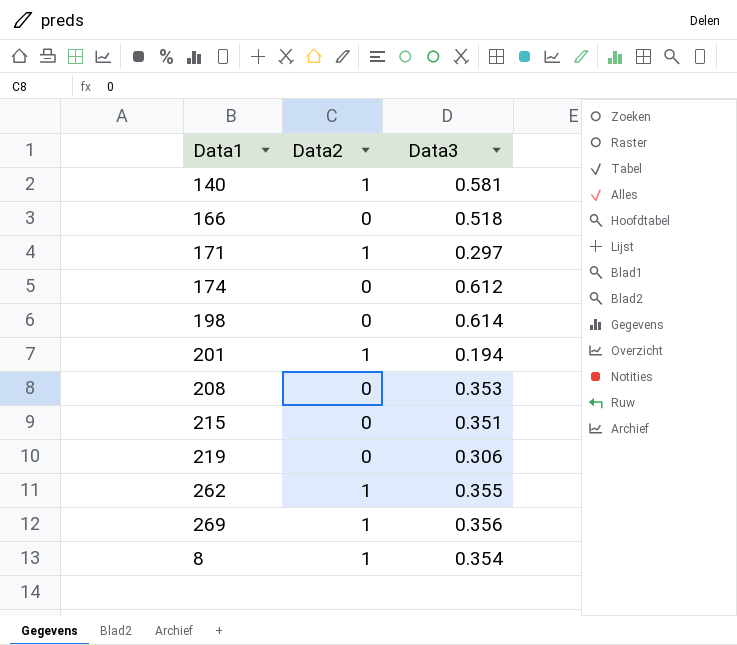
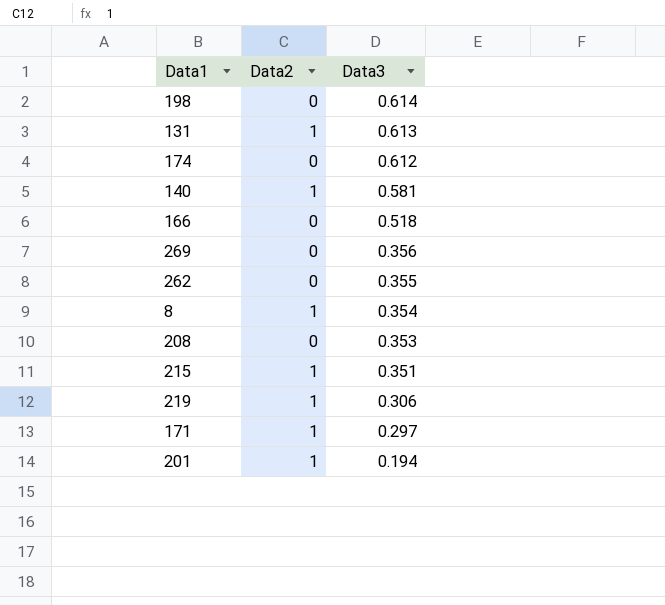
row order: none -> Data3 descending
row 131: none -> 1 | 0.613
269 | Data2: 1 -> 0
262 | Data2: 1 -> 0
215 | Data2: 0 -> 1
219 | Data2: 0 -> 1

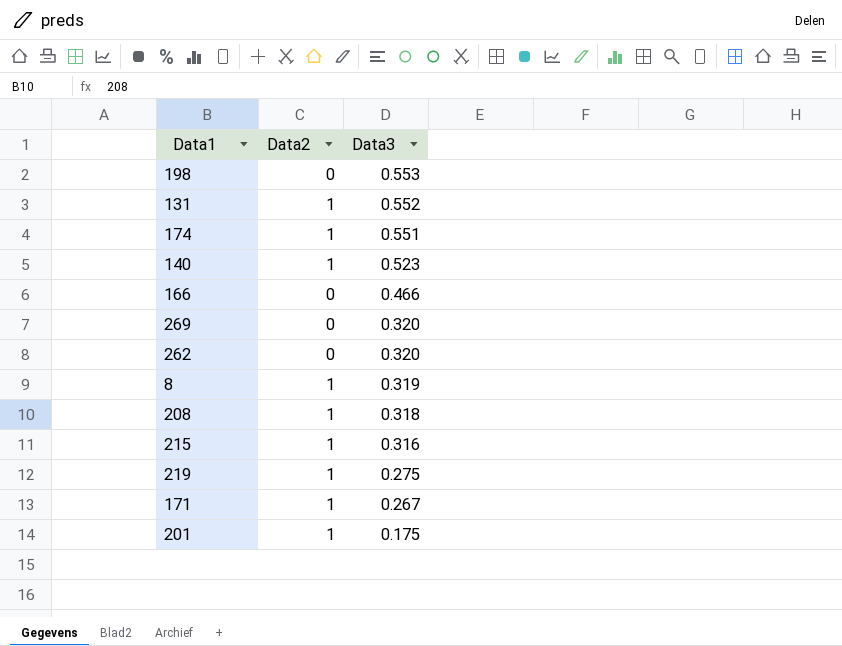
198 | Data3: 0.614 -> 0.553
131 | Data3: 0.613 -> 0.552
174 | Data2: 0 -> 1
174 | Data3: 0.612 -> 0.551
140 | Data3: 0.581 -> 0.523
166 | Data3: 0.518 -> 0.466
269 | Data3: 0.356 -> 0.320
262 | Data3: 0.355 -> 0.320
8 | Data3: 0.354 -> 0.319
208 | Data2: 0 -> 1
208 | Data3: 0.353 -> 0.318
215 | Data3: 0.351 -> 0.316
219 | Data3: 0.306 -> 0.275
171 | Data3: 0.297 -> 0.267
201 | Data3: 0.194 -> 0.175

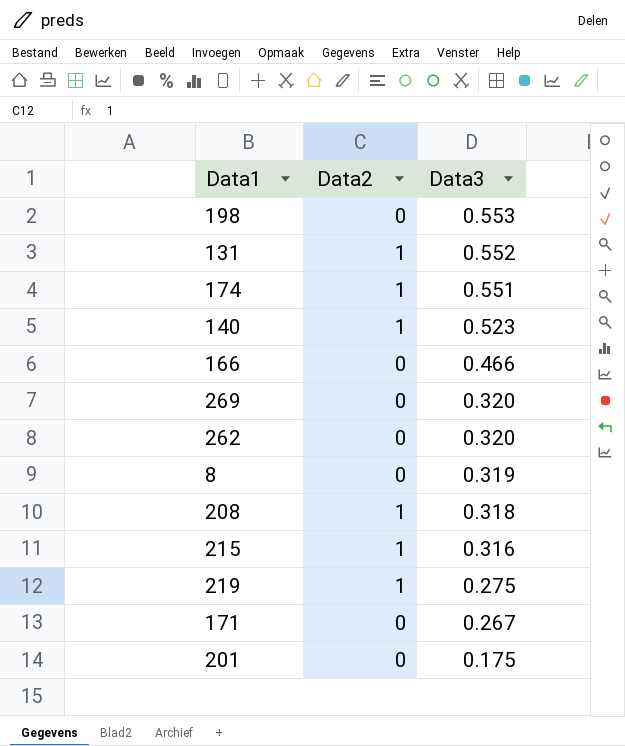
8 | Data2: 1 -> 0
171 | Data2: 1 -> 0
201 | Data2: 1 -> 0

